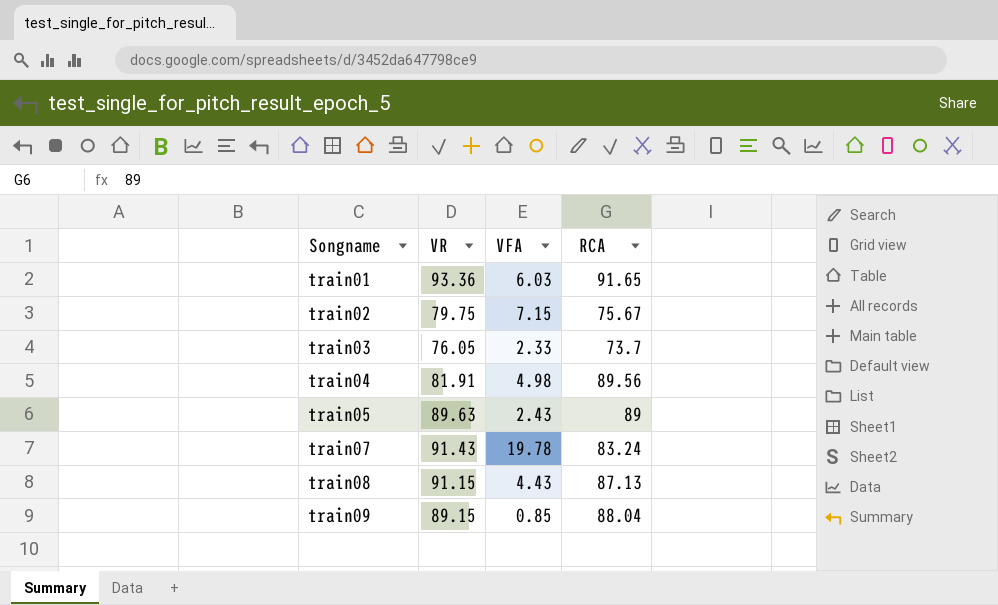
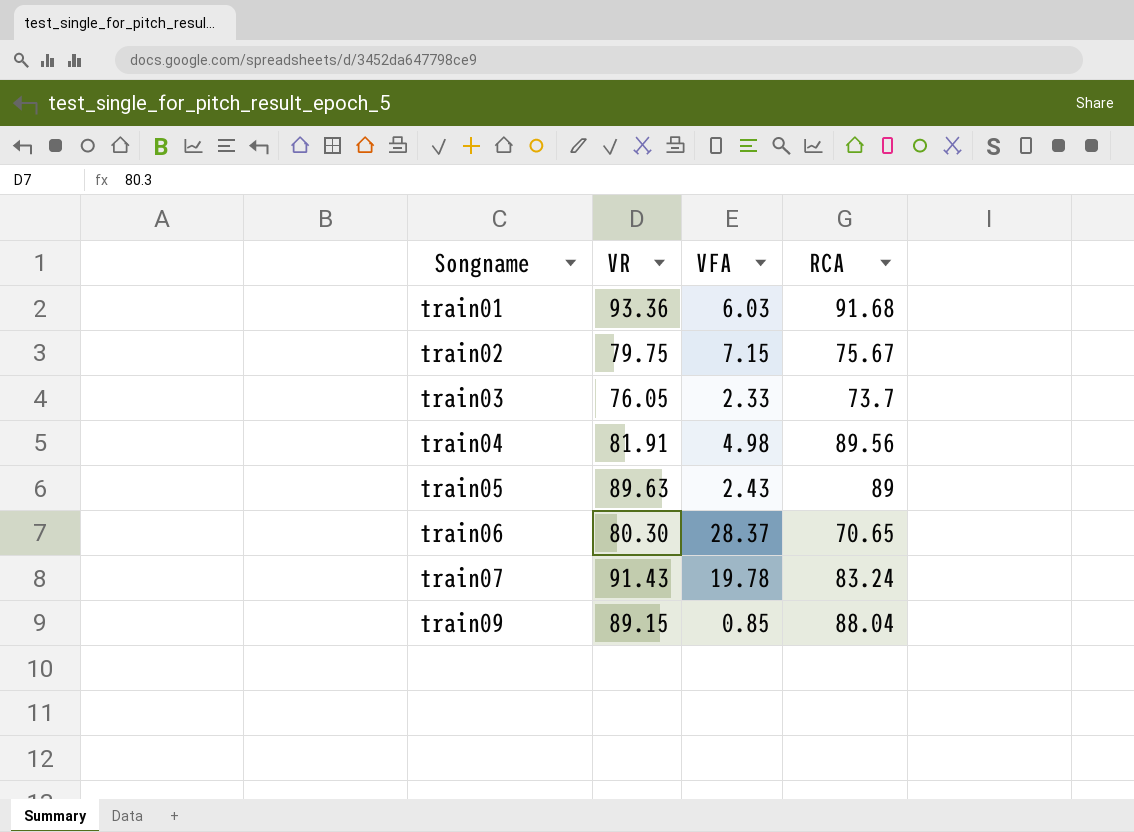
row train08: 91.15 | 4.43 | 87.13 -> none
train01 | RCA: 91.65 -> 91.68
row train06: none -> 80.30 | 28.37 | 70.65

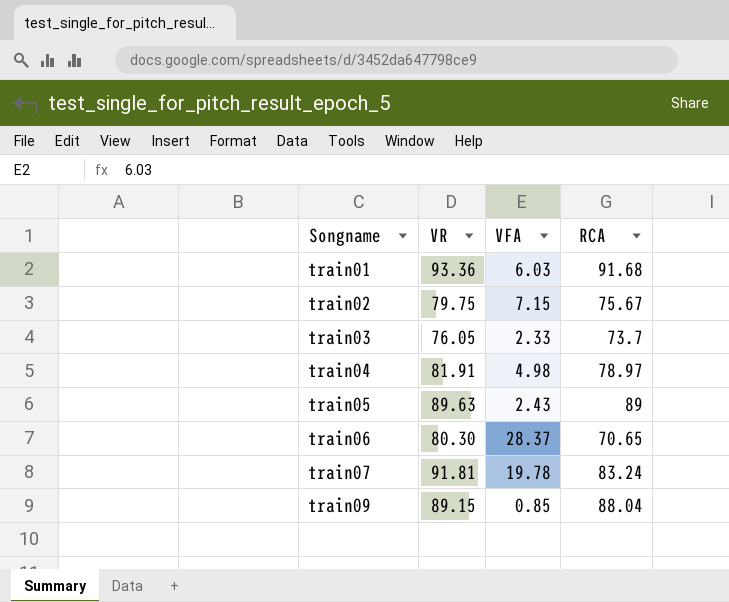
train04 | RCA: 89.56 -> 78.97
train07 | VR: 91.43 -> 91.81

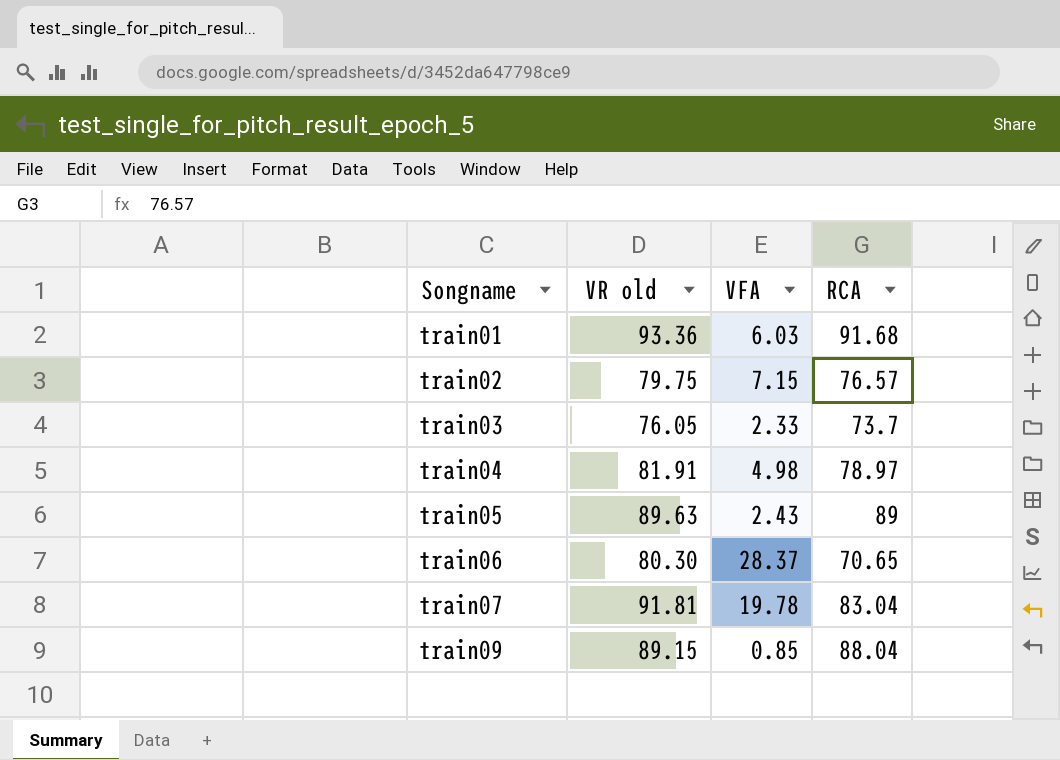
column name: VR -> VR old
train02 | RCA: 75.67 -> 76.57
train07 | RCA: 83.24 -> 83.04

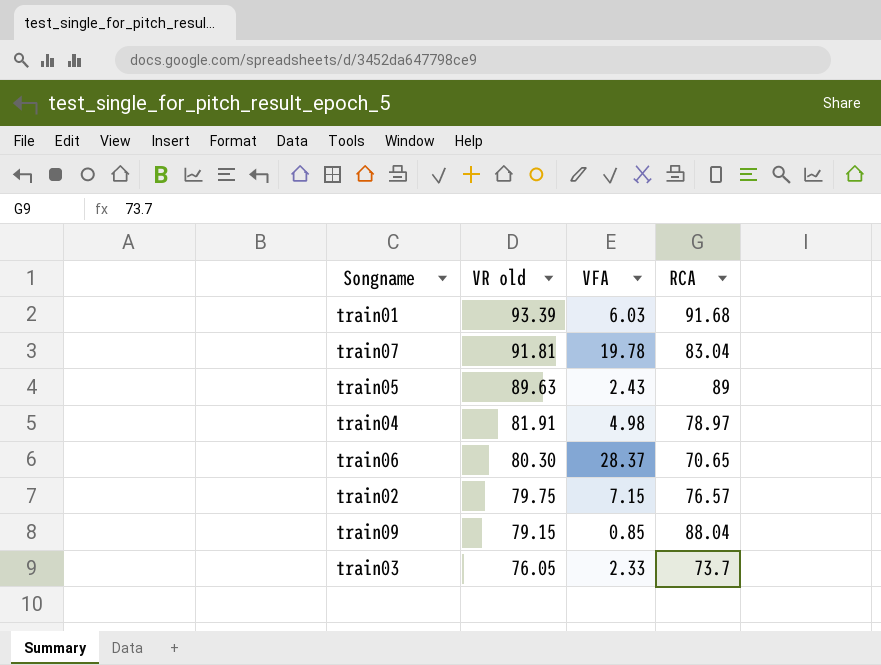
row order: Songname ascending -> VR old descending
train01 | VR old: 93.36 -> 93.39
train09 | VR old: 89.15 -> 79.15

